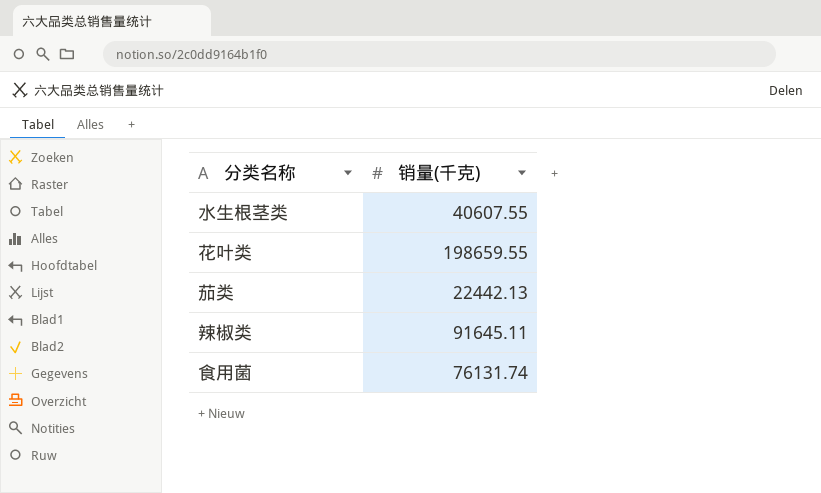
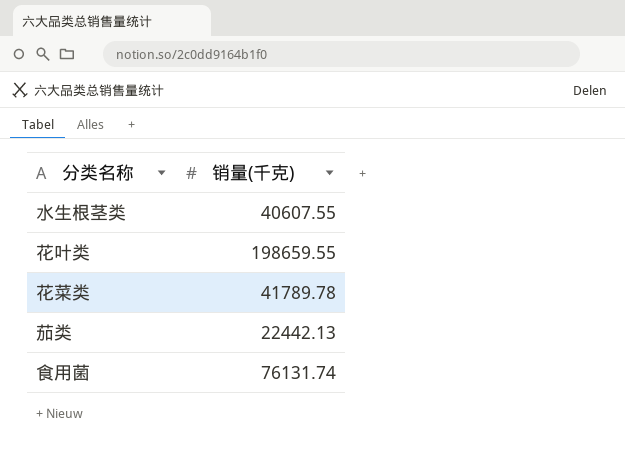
row 辣椒类: 91645.11 -> none
row 花菜类: none -> 41789.78

